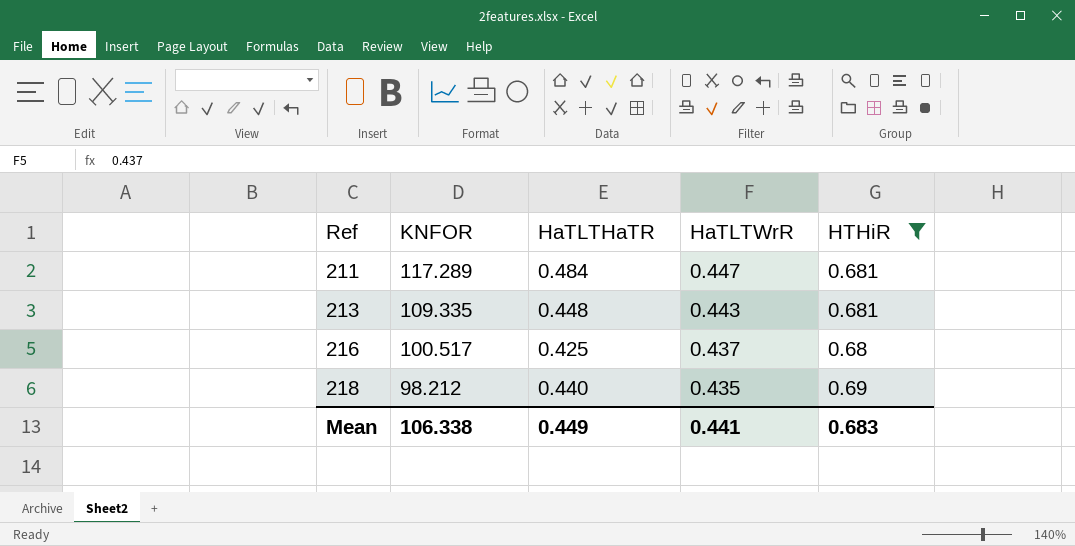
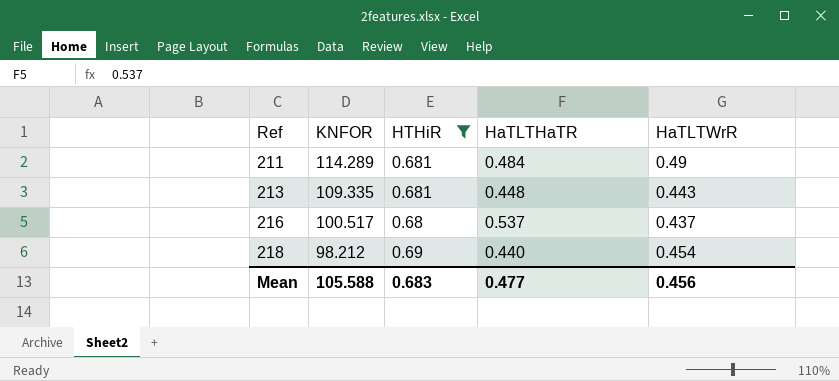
column HTHiR | position: 5 -> 3
211 | KNFOR: 117.289 -> 114.289
211 | HaTLTWrR: 0.447 -> 0.49
216 | HaTLTHaTR: 0.425 -> 0.537
218 | HaTLTWrR: 0.435 -> 0.454
Mean | KNFOR: 106.338 -> 105.588
Mean | HaTLTHaTR: 0.449 -> 0.477
Mean | HaTLTWrR: 0.441 -> 0.456

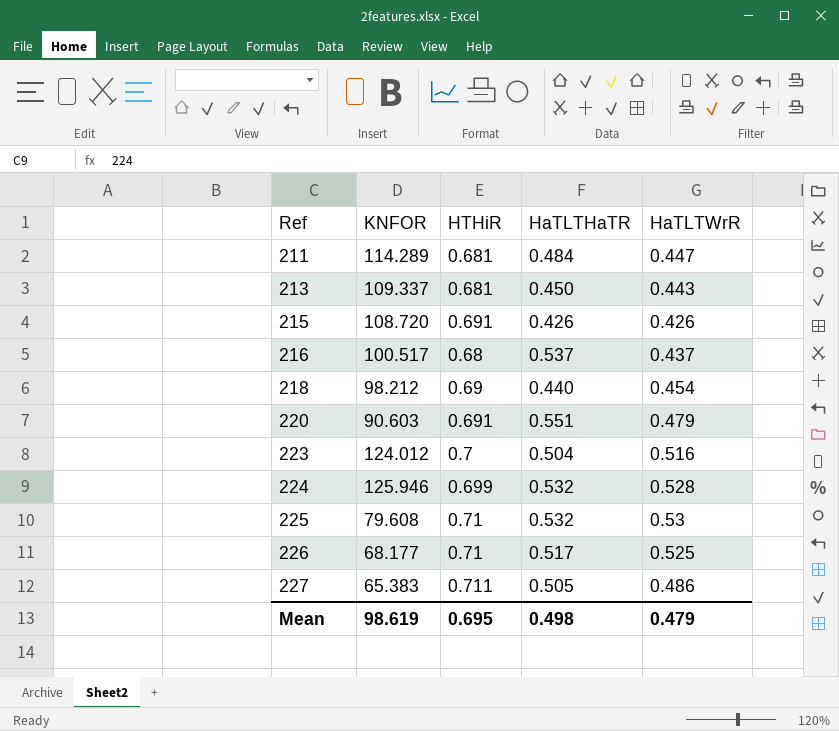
filter: HTHiR <= 0.69 -> none
211 | HaTLTWrR: 0.49 -> 0.447
213 | KNFOR: 109.335 -> 109.337
213 | HaTLTHaTR: 0.448 -> 0.450
Mean | KNFOR: 105.588 -> 98.619
Mean | HTHiR: 0.683 -> 0.695
Mean | HaTLTHaTR: 0.477 -> 0.498
Mean | HaTLTWrR: 0.456 -> 0.479

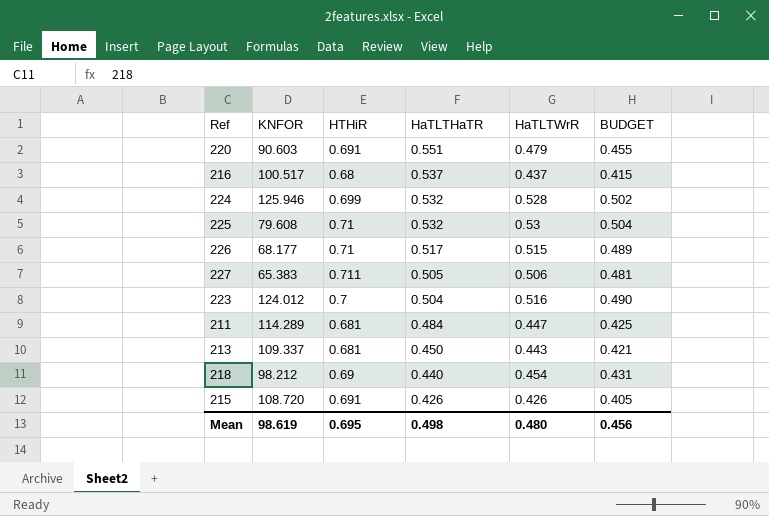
row order: Ref ascending -> HaTLTHaTR descending
column BUDGET | formula: none -> [HaTLTWrR] * 0.95
226 | HaTLTWrR: 0.525 -> 0.515
227 | HaTLTWrR: 0.486 -> 0.506
Mean | HaTLTWrR: 0.479 -> 0.480

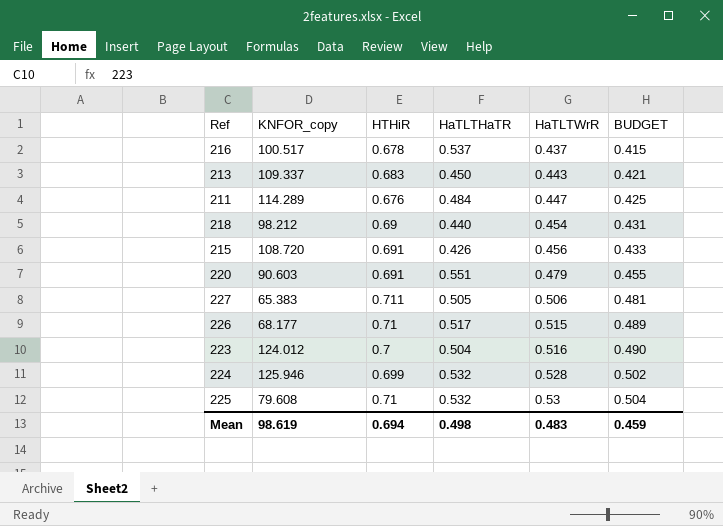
row order: HaTLTHaTR descending -> HaTLTWrR ascending
column name: KNFOR -> KNFOR_copy
216 | HTHiR: 0.68 -> 0.678
213 | HTHiR: 0.681 -> 0.683
211 | HTHiR: 0.681 -> 0.676
215 | HaTLTWrR: 0.426 -> 0.456
215 | BUDGET: 0.405 -> 0.433
Mean | HTHiR: 0.695 -> 0.694
Mean | HaTLTWrR: 0.480 -> 0.483
Mean | BUDGET: 0.456 -> 0.459

